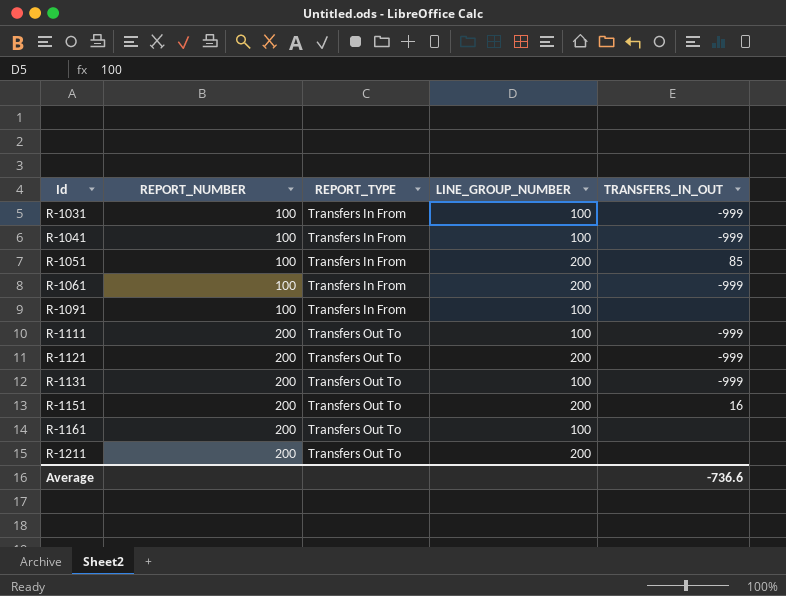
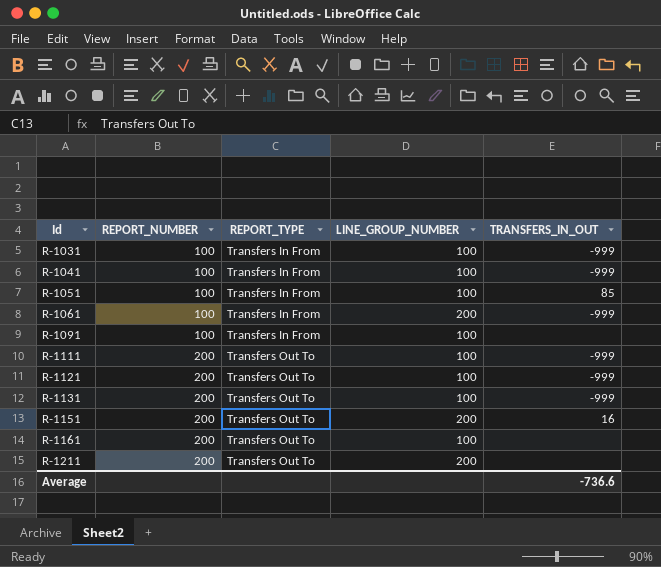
R-1051 | LINE_GROUP_NUMBER: 200 -> 100
R-1121 | LINE_GROUP_NUMBER: 200 -> 100

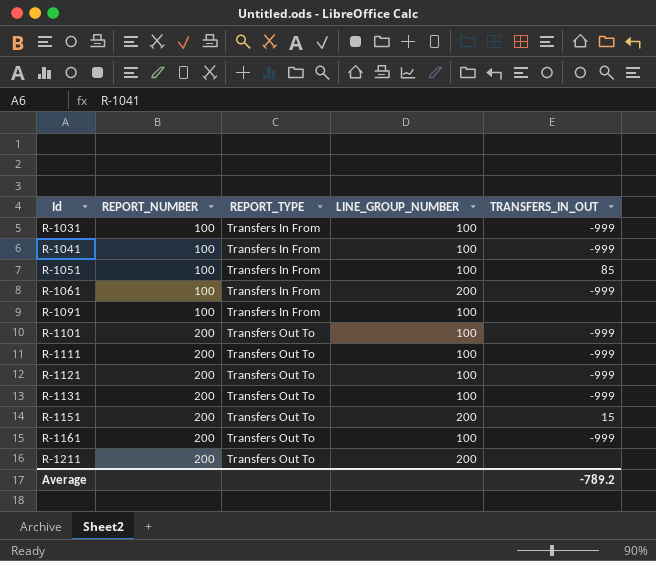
row R-1101: none -> 200 | Transfers Out To | 100 | -999
R-1151 | TRANSFERS_IN_OUT: 16 -> 15
R-1161 | TRANSFERS_IN_OUT: none -> -999
Average | TRANSFERS_IN_OUT: -736.6 -> -789.2

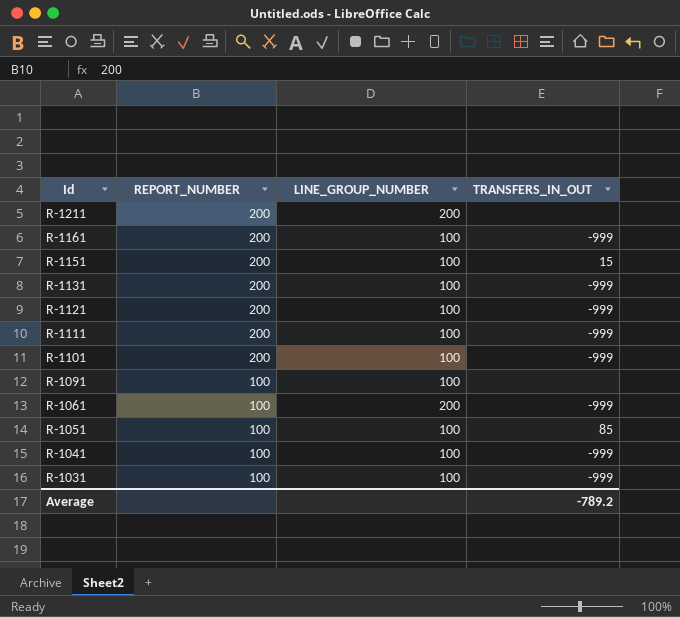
row order: Id ascending -> Id descending
column REPORT_TYPE | position: 3 -> none
R-1151 | LINE_GROUP_NUMBER: 200 -> 100

